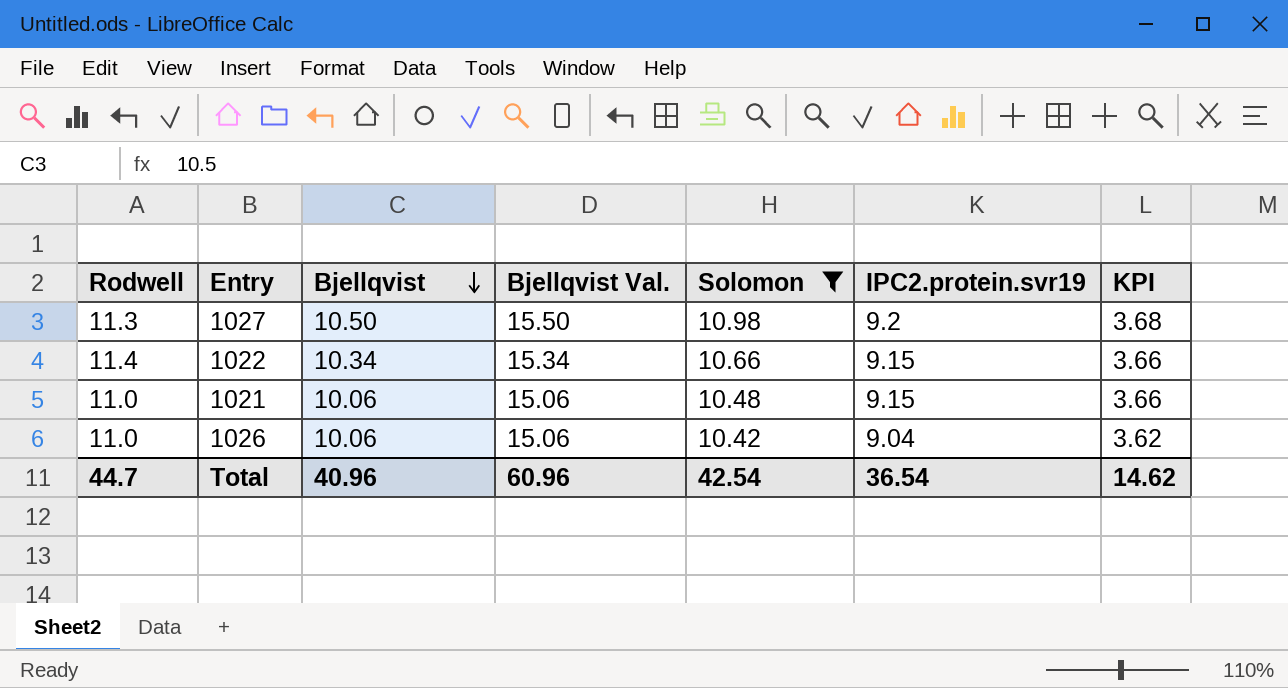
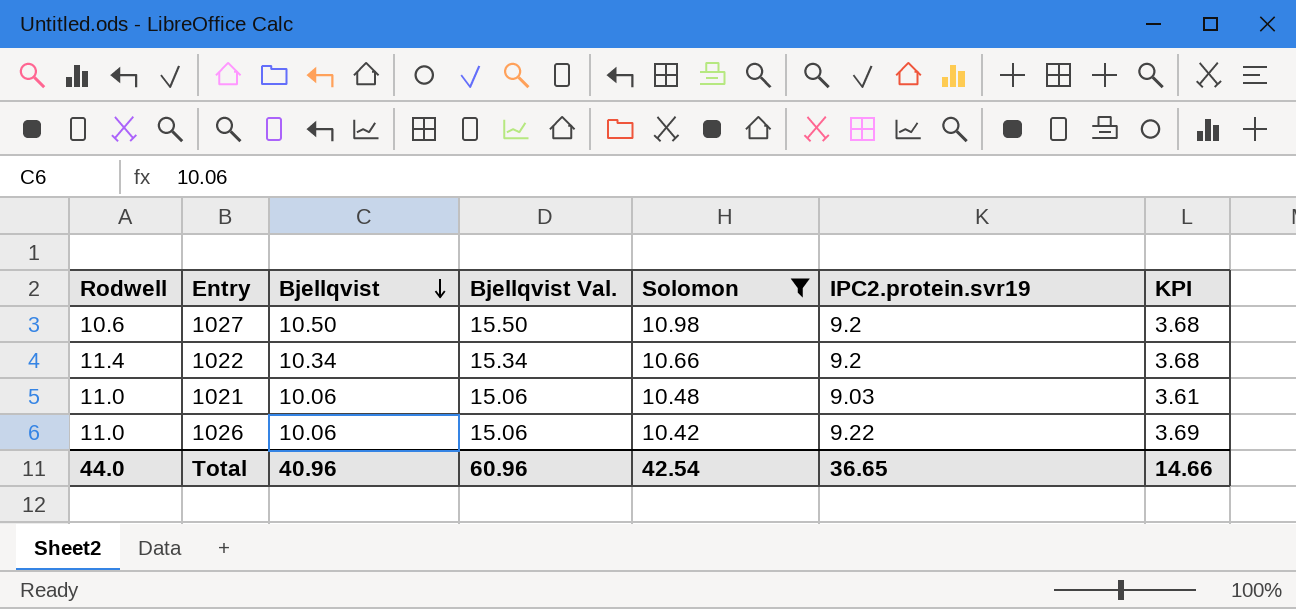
1027 | Rodwell: 11.3 -> 10.6
1022 | IPC2.protein.svr19: 9.15 -> 9.2
1022 | KPI: 3.66 -> 3.68
1021 | IPC2.protein.svr19: 9.15 -> 9.03
1021 | KPI: 3.66 -> 3.61
1026 | IPC2.protein.svr19: 9.04 -> 9.22
1026 | KPI: 3.62 -> 3.69
Total | Rodwell: 44.7 -> 44.0
Total | IPC2.protein.svr19: 36.54 -> 36.65
Total | KPI: 14.62 -> 14.66

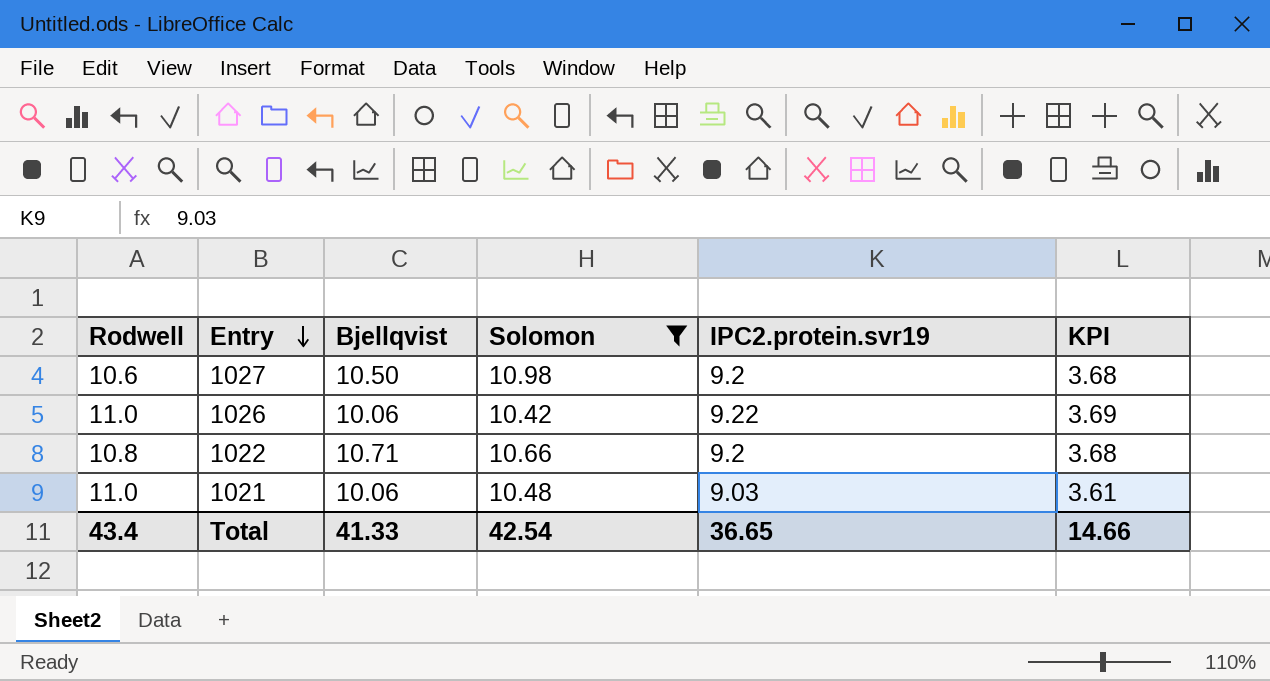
row order: Bjellqvist descending -> Entry descending
column Bjellqvist Val. | formula: [Bjellqvist] + 5 -> none
1022 | Rodwell: 11.4 -> 10.8
1022 | Bjellqvist: 10.34 -> 10.71
Total | Rodwell: 44.0 -> 43.4
Total | Bjellqvist: 40.96 -> 41.33

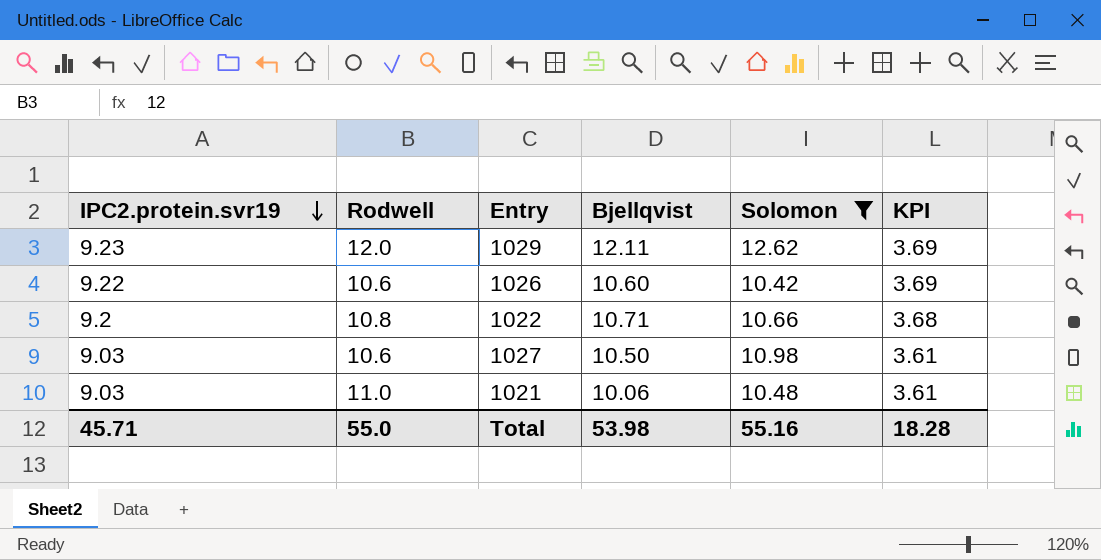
row order: Entry descending -> IPC2.protein.svr19 descending
column IPC2.protein.svr19 | position: 5 -> 1
row 1029: none -> 9.23 | 12.0 | 12.11 | 12.62 | 3.69
1026 | Rodwell: 11.0 -> 10.6
1026 | Bjellqvist: 10.06 -> 10.60
1027 | IPC2.protein.svr19: 9.2 -> 9.03
1027 | KPI: 3.68 -> 3.61
Total | IPC2.protein.svr19: 36.65 -> 45.71
Total | Rodwell: 43.4 -> 55.0
Total | Bjellqvist: 41.33 -> 53.98
Total | Solomon: 42.54 -> 55.16
Total | KPI: 14.66 -> 18.28

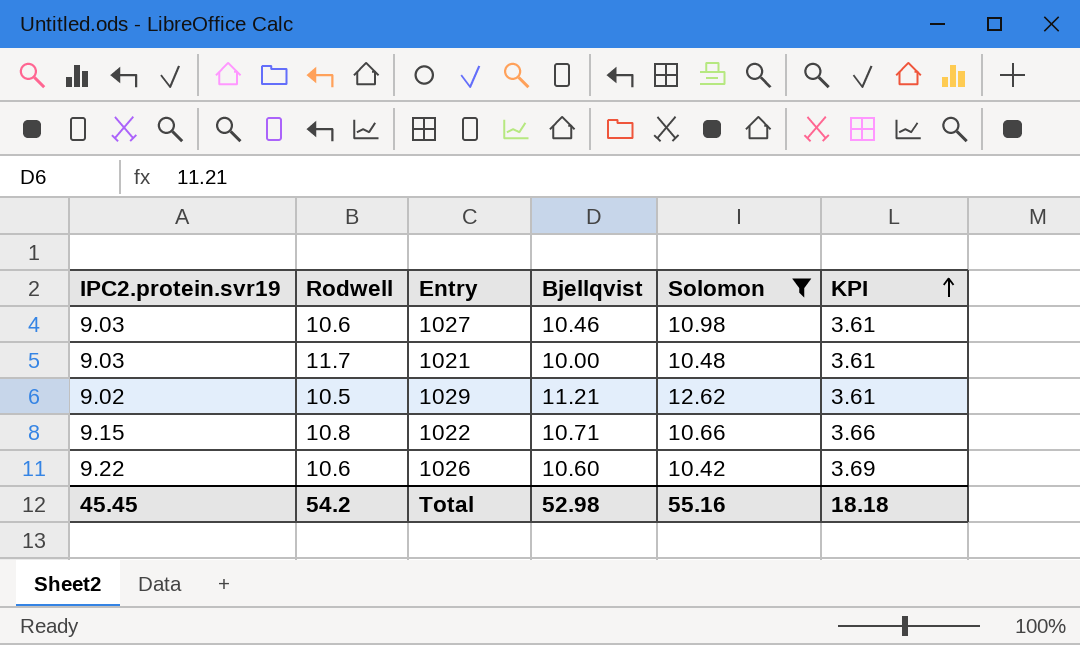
row order: IPC2.protein.svr19 descending -> KPI ascending
1027 | Bjellqvist: 10.50 -> 10.46
1021 | Rodwell: 11.0 -> 11.7
1021 | Bjellqvist: 10.06 -> 10.00
1029 | IPC2.protein.svr19: 9.23 -> 9.02
1029 | Rodwell: 12.0 -> 10.5
1029 | Bjellqvist: 12.11 -> 11.21
1029 | KPI: 3.69 -> 3.61
1022 | IPC2.protein.svr19: 9.2 -> 9.15
1022 | KPI: 3.68 -> 3.66
Total | IPC2.protein.svr19: 45.71 -> 45.45
Total | Rodwell: 55.0 -> 54.2
Total | Bjellqvist: 53.98 -> 52.98
Total | KPI: 18.28 -> 18.18

